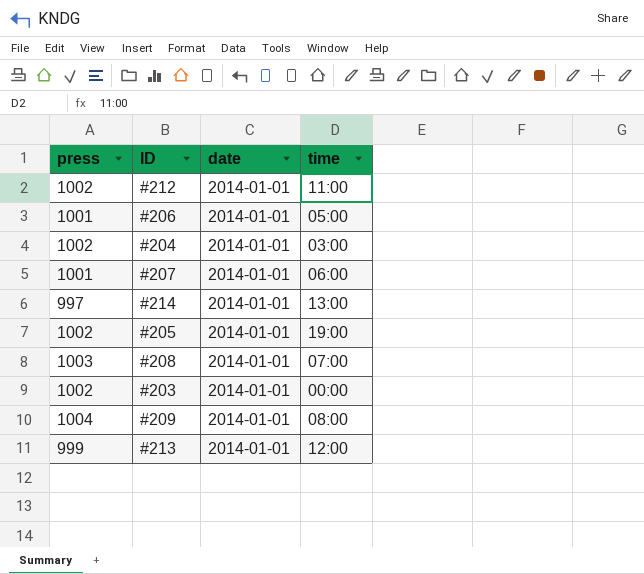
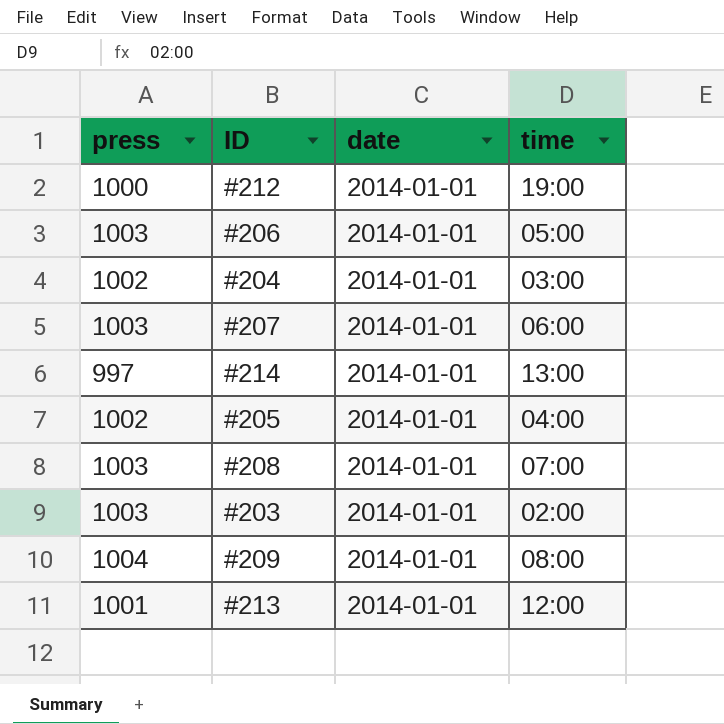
#212 | press: 1002 -> 1000
#212 | time: 11:00 -> 19:00
#206 | press: 1001 -> 1003
#207 | press: 1001 -> 1003
#205 | time: 19:00 -> 04:00
#203 | press: 1002 -> 1003
#203 | time: 00:00 -> 02:00
#213 | press: 999 -> 1001

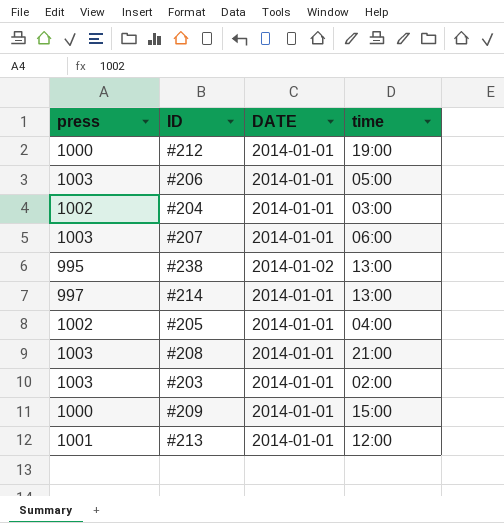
column name: date -> DATE
row #238: none -> 995 | 2014-01-02 | 13:00
#208 | time: 07:00 -> 21:00
#209 | press: 1004 -> 1000
#209 | time: 08:00 -> 15:00

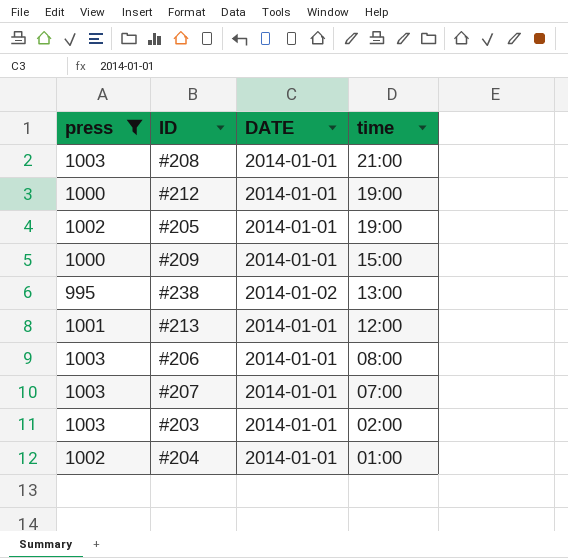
filter: none -> press != 997
row order: none -> time descending
#205 | time: 04:00 -> 19:00
#206 | time: 05:00 -> 08:00
#207 | time: 06:00 -> 07:00
#204 | time: 03:00 -> 01:00

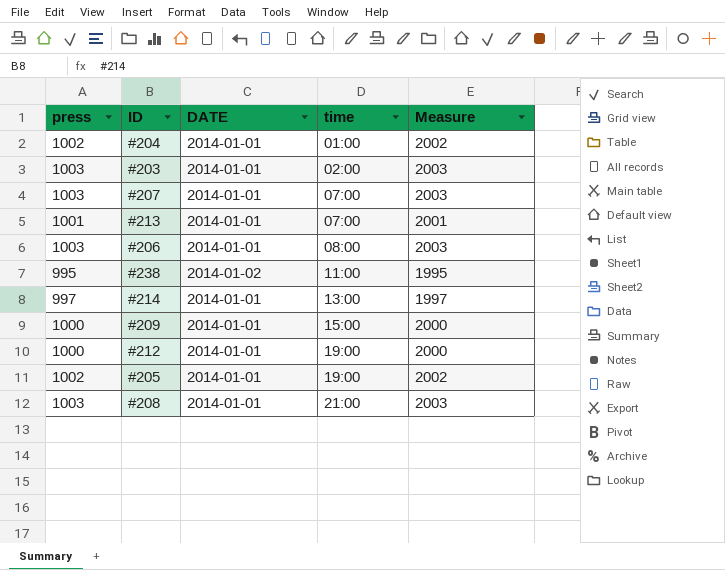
filter: press != 997 -> none
row order: time descending -> time ascending
column Measure | formula: none -> [press] + 1000
#213 | time: 12:00 -> 07:00
#238 | time: 13:00 -> 11:00

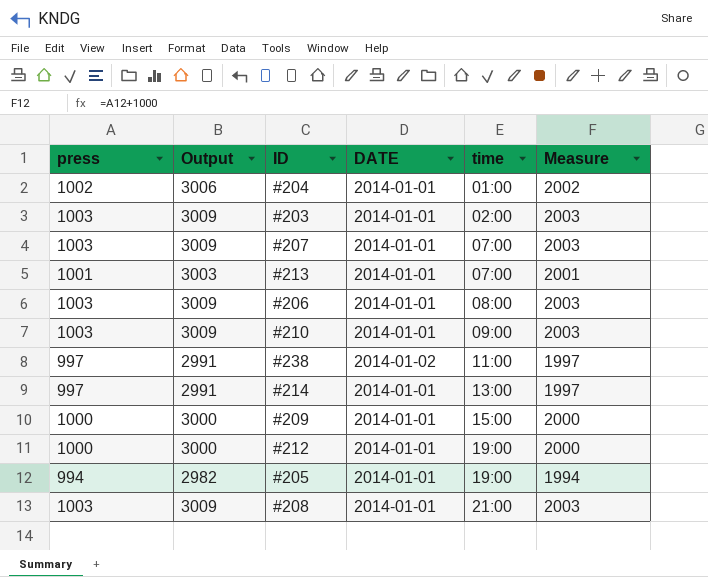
column Output | formula: none -> [press] * 3
row #210: none -> 1003 | 3009 | 2014-01-01 | 09:00 | 2003
#238 | press: 995 -> 997
#238 | Measure: 1995 -> 1997
#205 | press: 1002 -> 994
#205 | Measure: 2002 -> 1994

